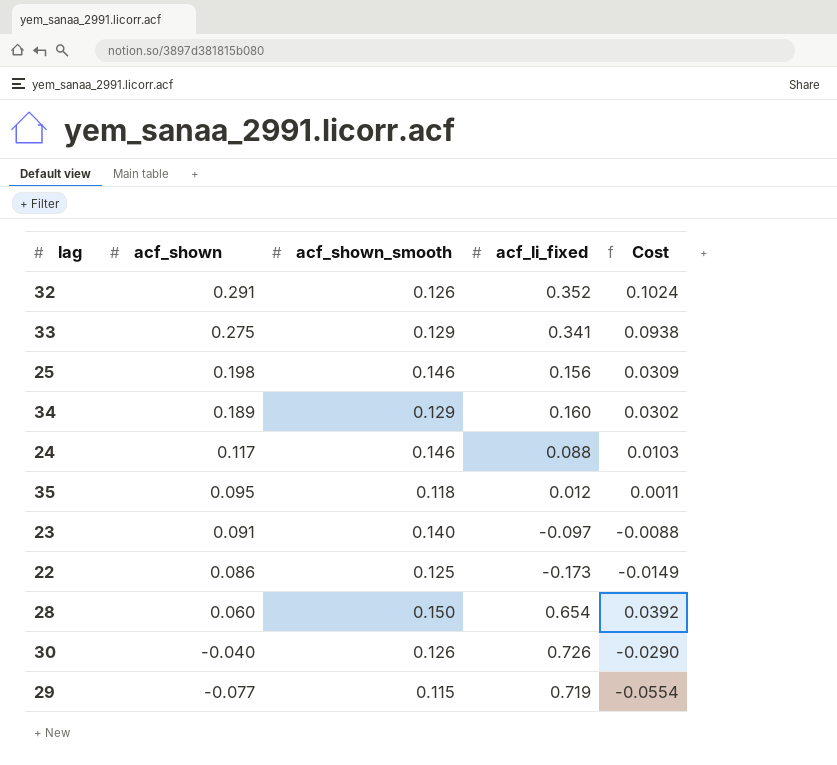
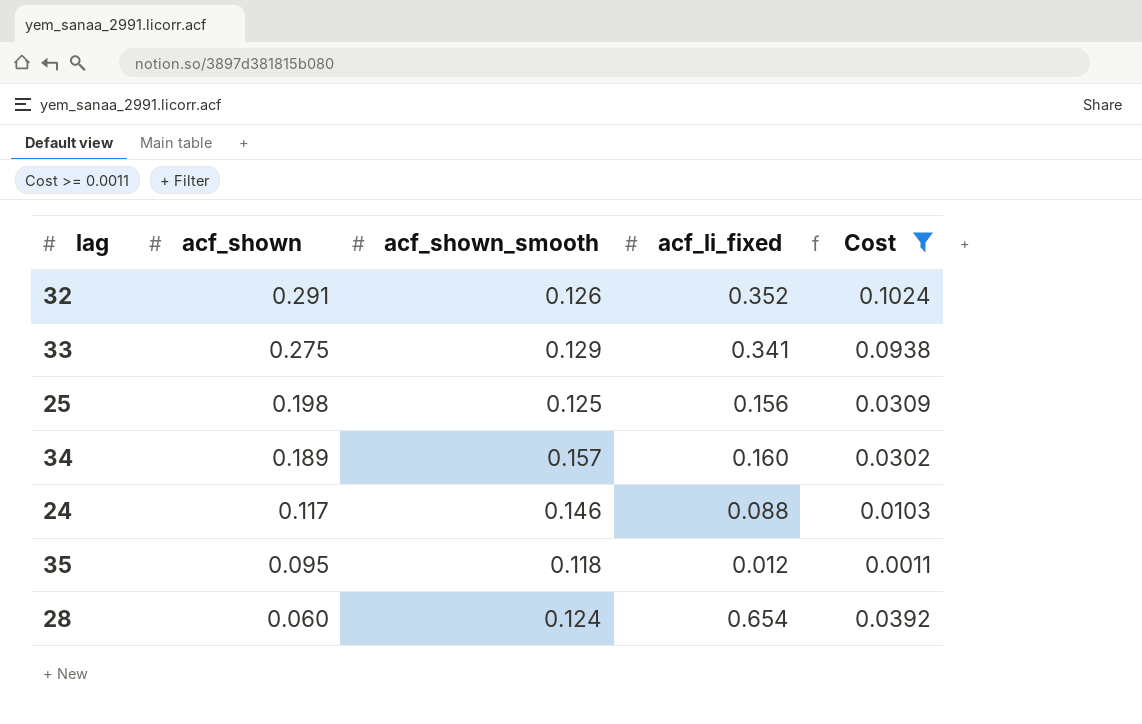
filter: none -> Cost >= 0.0011
25 | acf_shown_smooth: 0.146 -> 0.125
34 | acf_shown_smooth: 0.129 -> 0.157
28 | acf_shown_smooth: 0.150 -> 0.124

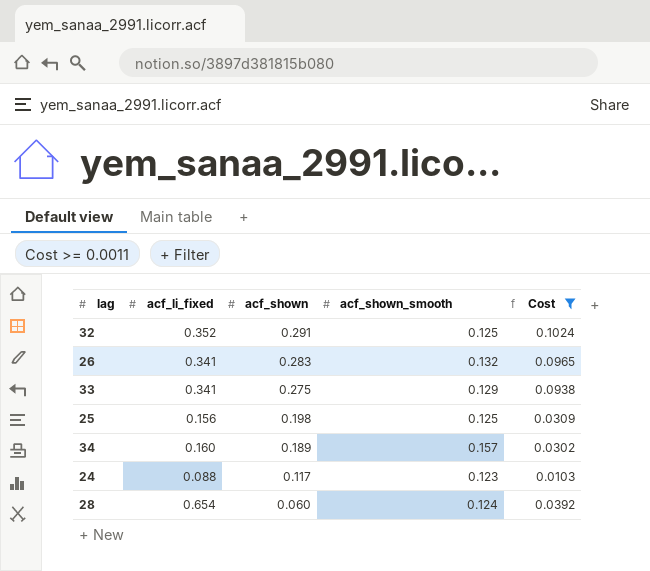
column acf_li_fixed | position: 4 -> 2
row 35: 0.095 | 0.118 | 0.012 | 0.0011 -> none
32 | acf_shown_smooth: 0.126 -> 0.125
row 26: none -> 0.341 | 0.283 | 0.132 | 0.0965
24 | acf_shown_smooth: 0.146 -> 0.123

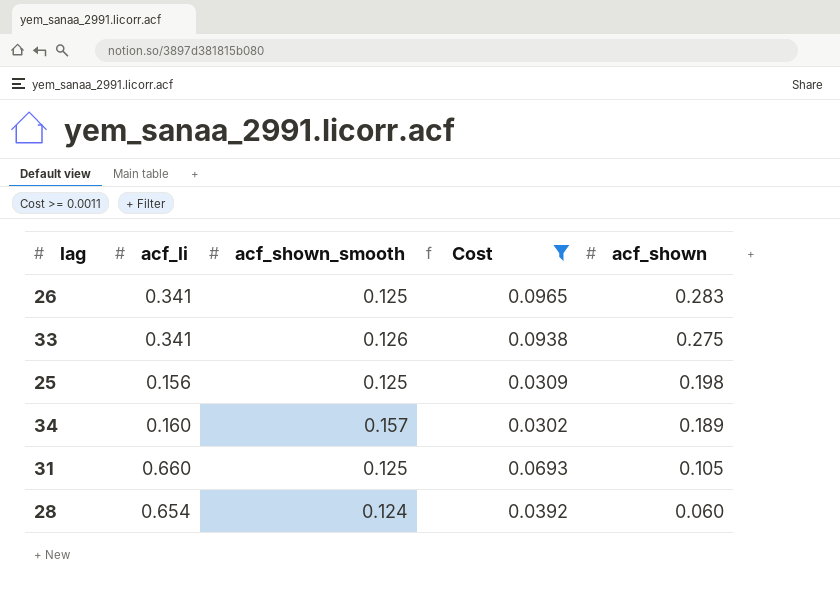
column name: acf_li_fixed -> acf_li
column acf_shown | position: 3 -> 5
row 32: 0.352 | 0.291 | 0.125 | 0.1024 -> none
row 24: 0.088 | 0.117 | 0.123 | 0.0103 -> none
26 | acf_shown_smooth: 0.132 -> 0.125
33 | acf_shown_smooth: 0.129 -> 0.126
row 31: none -> 0.660 | 0.125 | 0.0693 | 0.105

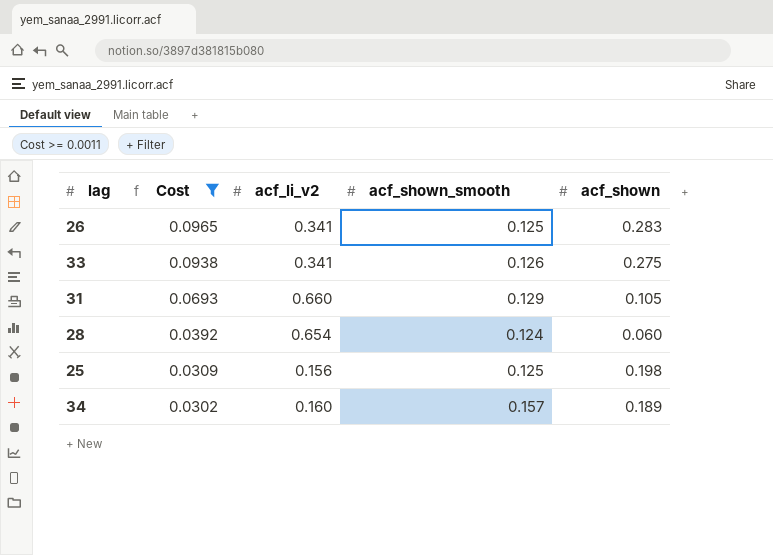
row order: acf_shown descending -> Cost descending
column Cost | position: 4 -> 2
column name: acf_li -> acf_li_v2
31 | acf_shown_smooth: 0.125 -> 0.129

